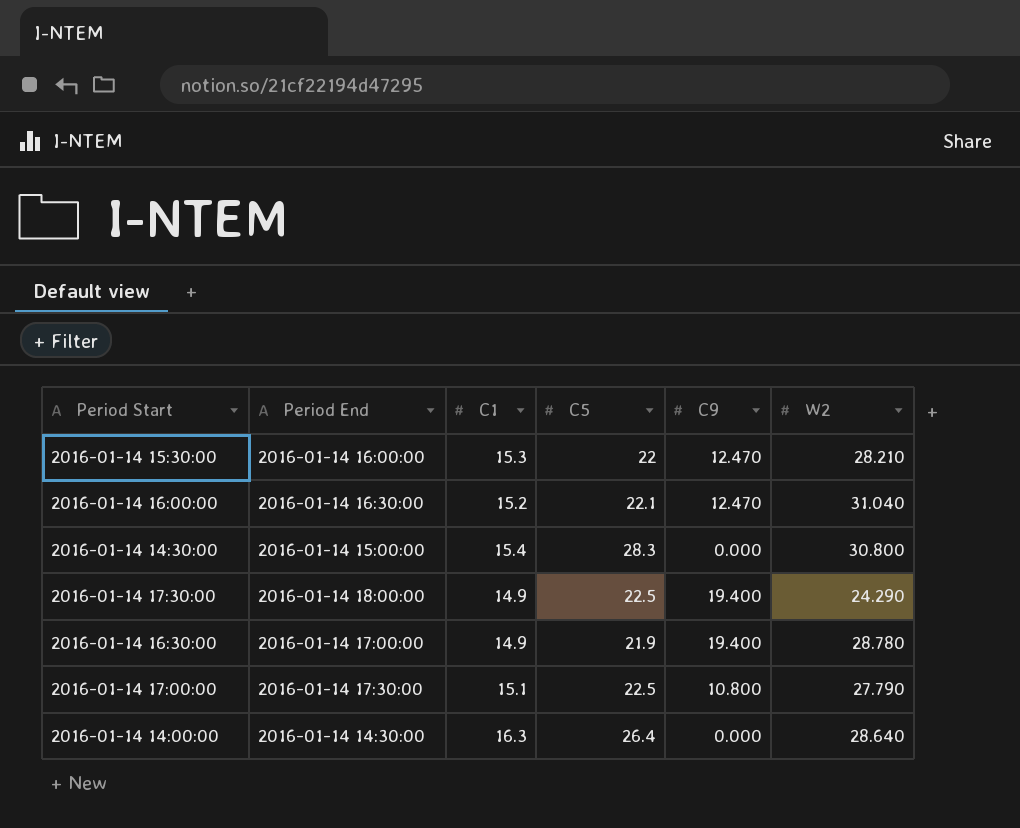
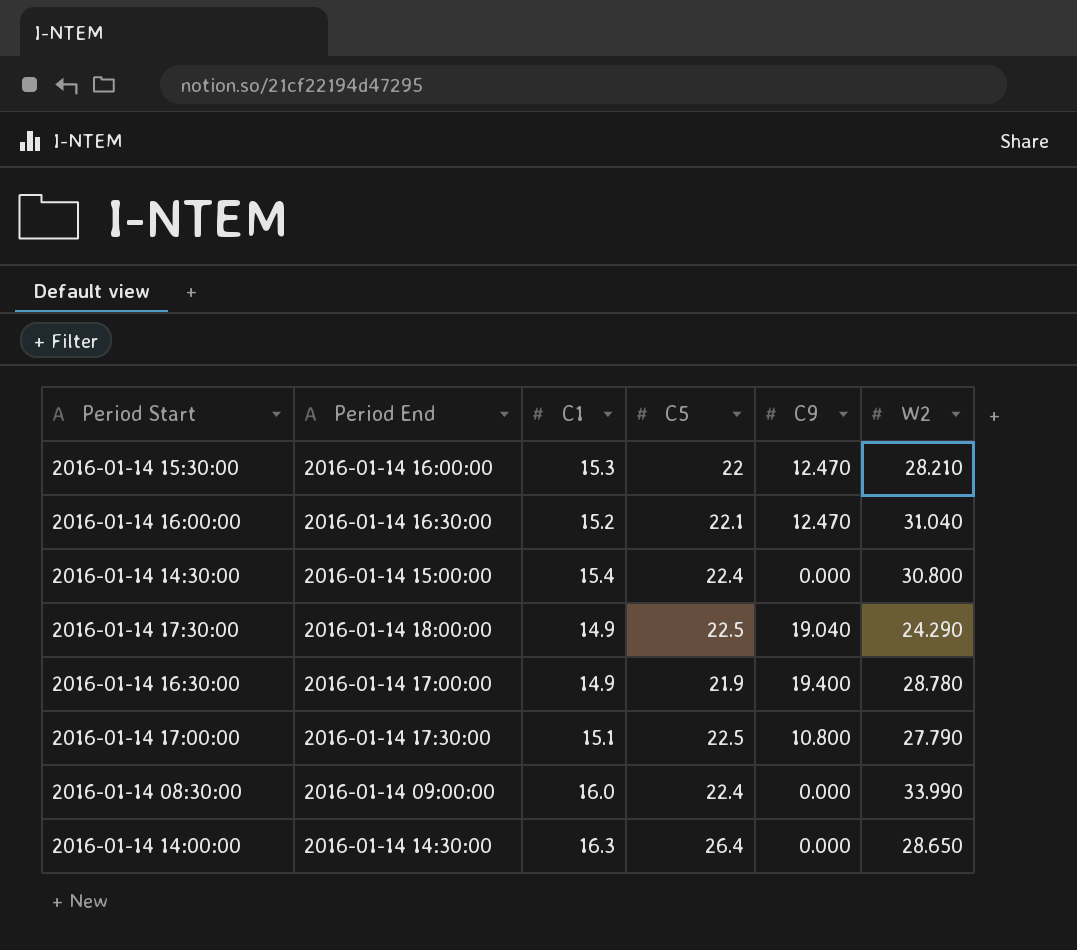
2016-01-14 14:30:00 | C5: 28.3 -> 22.4
2016-01-14 17:30:00 | C9: 19.400 -> 19.040
row 2016-01-14 08:30:00: none -> 2016-01-14 09:00:00 | 16.0 | 22.4 | 0.000 | 33.990
2016-01-14 14:00:00 | W2: 28.640 -> 28.650

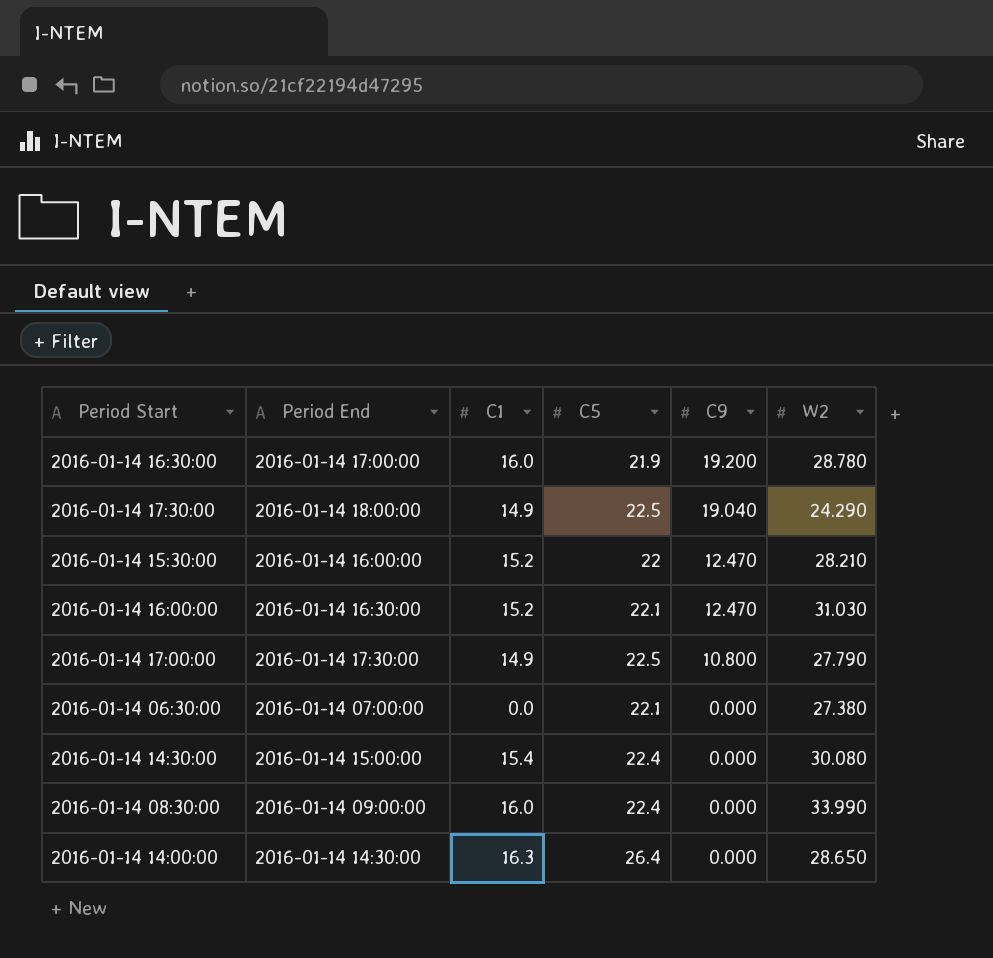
row order: none -> C9 descending
2016-01-14 16:30:00 | C1: 14.9 -> 16.0
2016-01-14 16:30:00 | C9: 19.400 -> 19.200
2016-01-14 15:30:00 | C1: 15.3 -> 15.2
2016-01-14 16:00:00 | W2: 31.040 -> 31.030
2016-01-14 17:00:00 | C1: 15.1 -> 14.9
row 2016-01-14 06:30:00: none -> 2016-01-14 07:00:00 | 0.0 | 22.1 | 0.000 | 27.380
2016-01-14 14:30:00 | W2: 30.800 -> 30.080

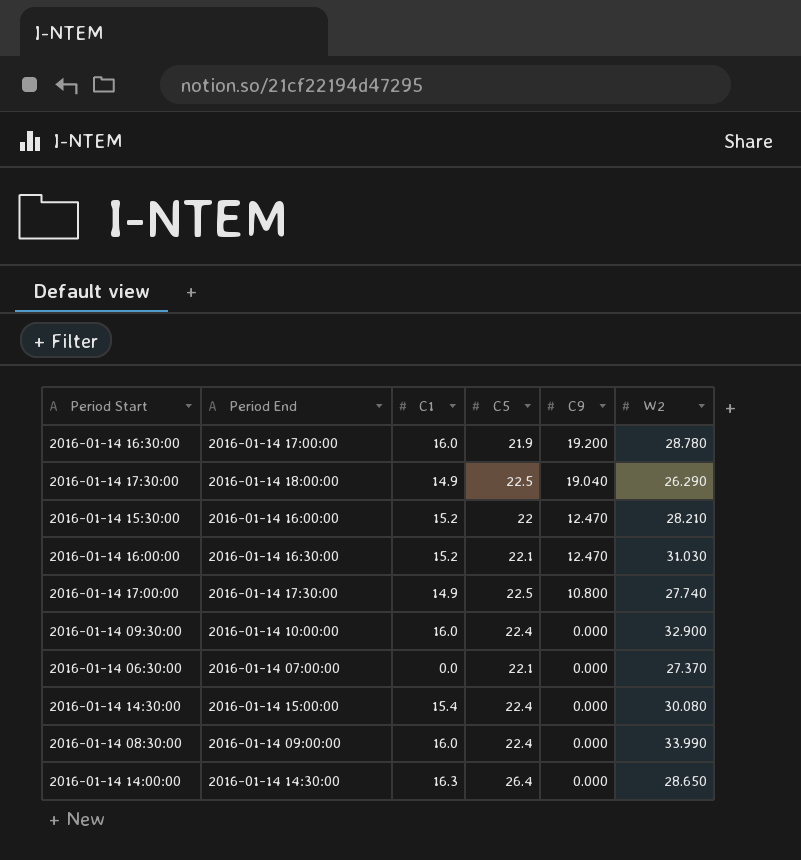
2016-01-14 17:30:00 | W2: 24.290 -> 26.290
2016-01-14 17:00:00 | W2: 27.790 -> 27.740
row 2016-01-14 09:30:00: none -> 2016-01-14 10:00:00 | 16.0 | 22.4 | 0.000 | 32.900
2016-01-14 06:30:00 | W2: 27.380 -> 27.370

